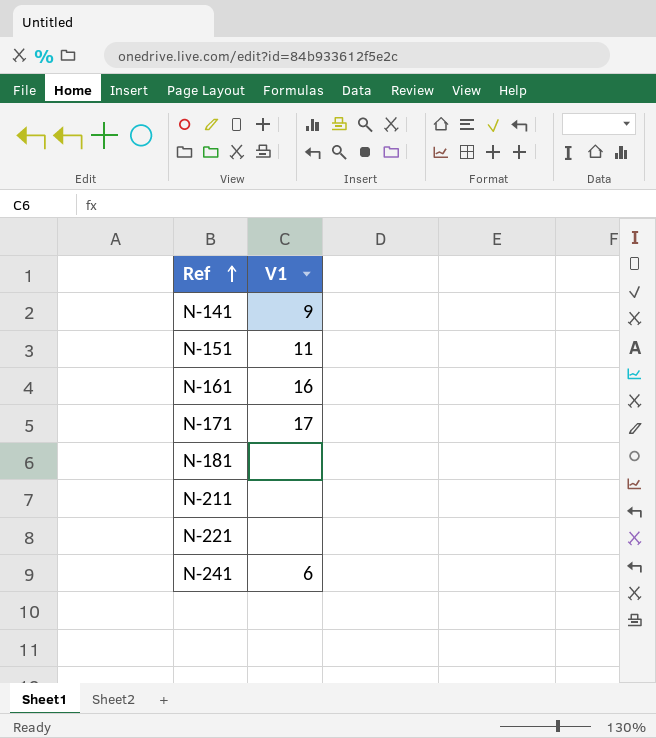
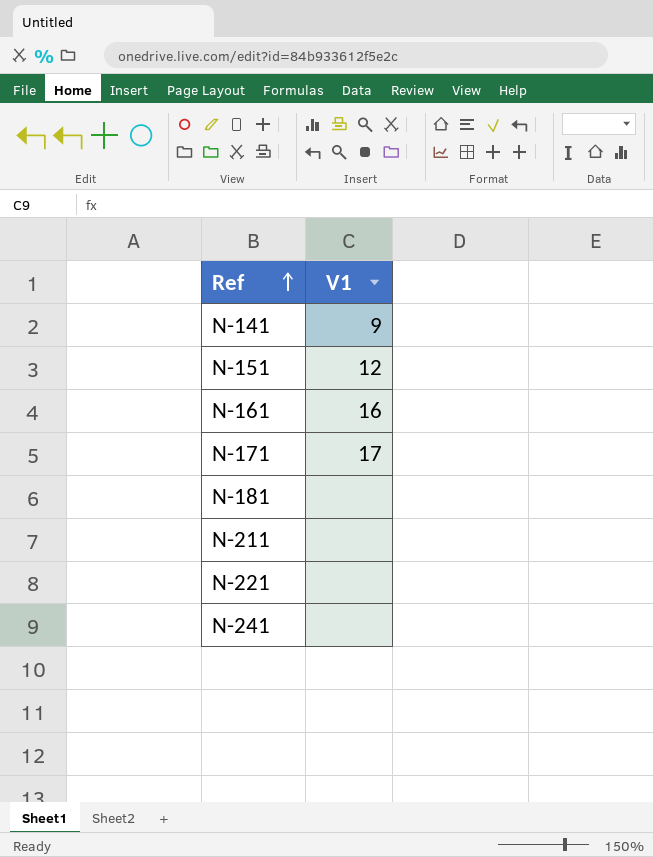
N-151 | V1: 11 -> 12
N-241 | V1: 6 -> none

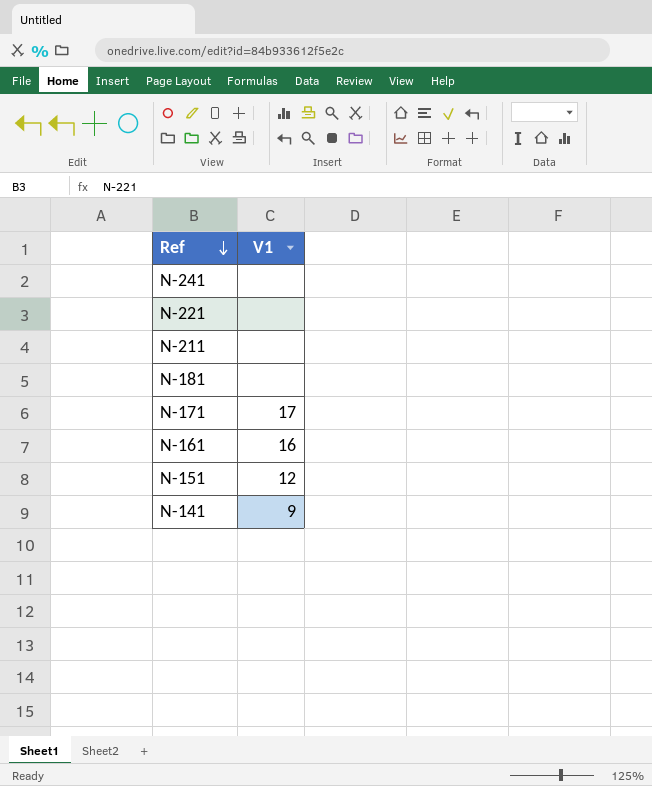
row order: Ref ascending -> Ref descending

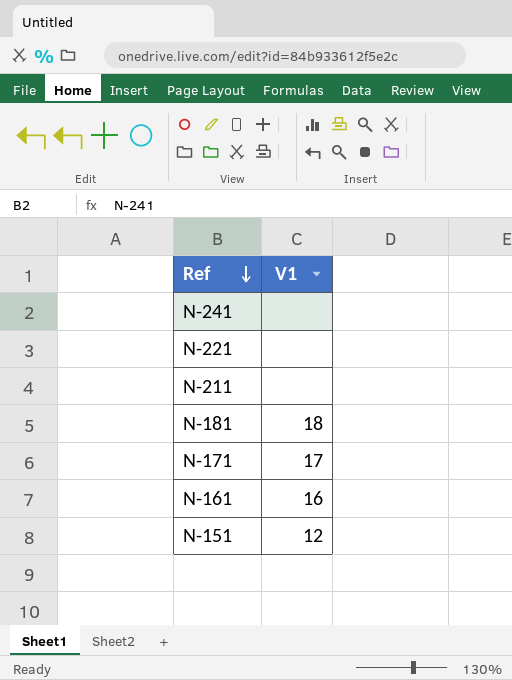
row N-141: 9 -> none
N-181 | V1: none -> 18

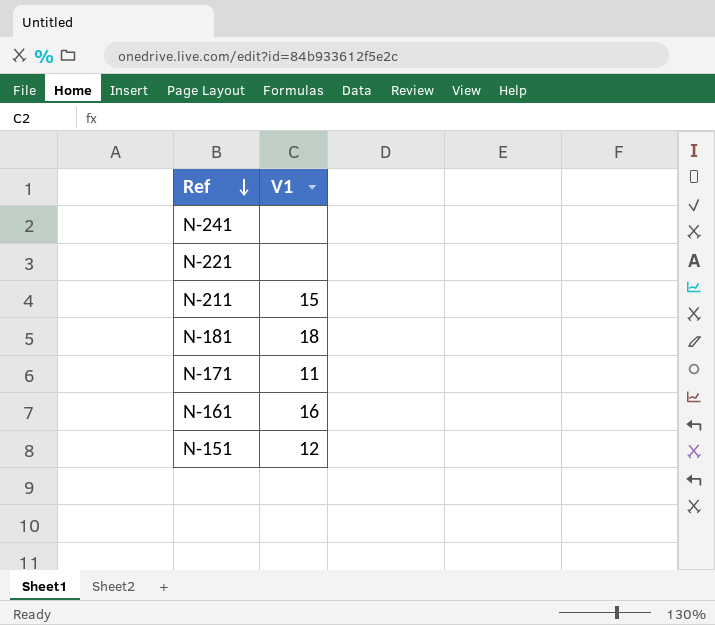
N-211 | V1: none -> 15
N-171 | V1: 17 -> 11

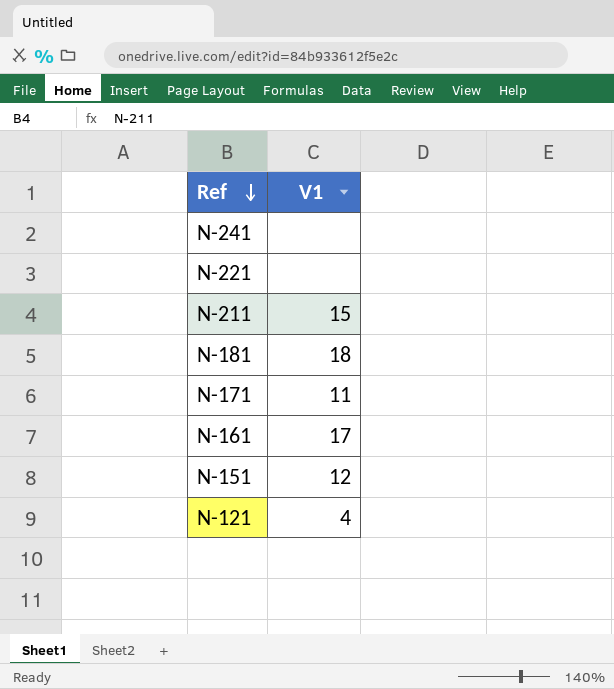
N-161 | V1: 16 -> 17
row N-121: none -> 4

